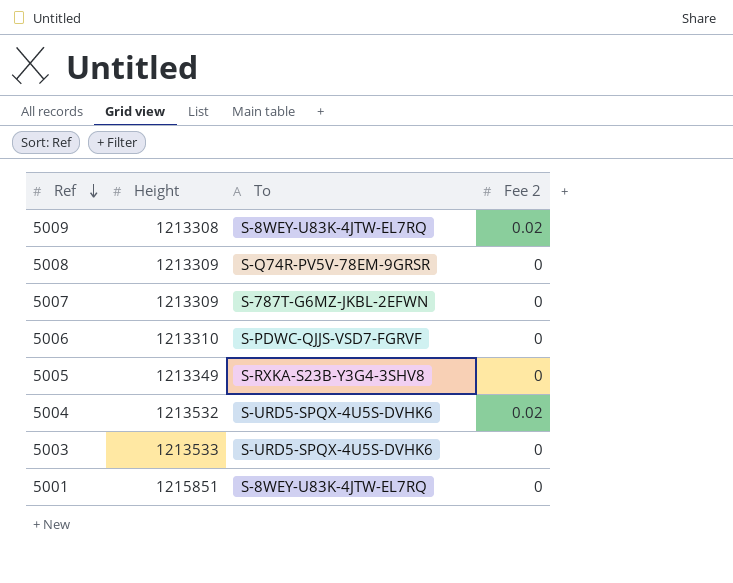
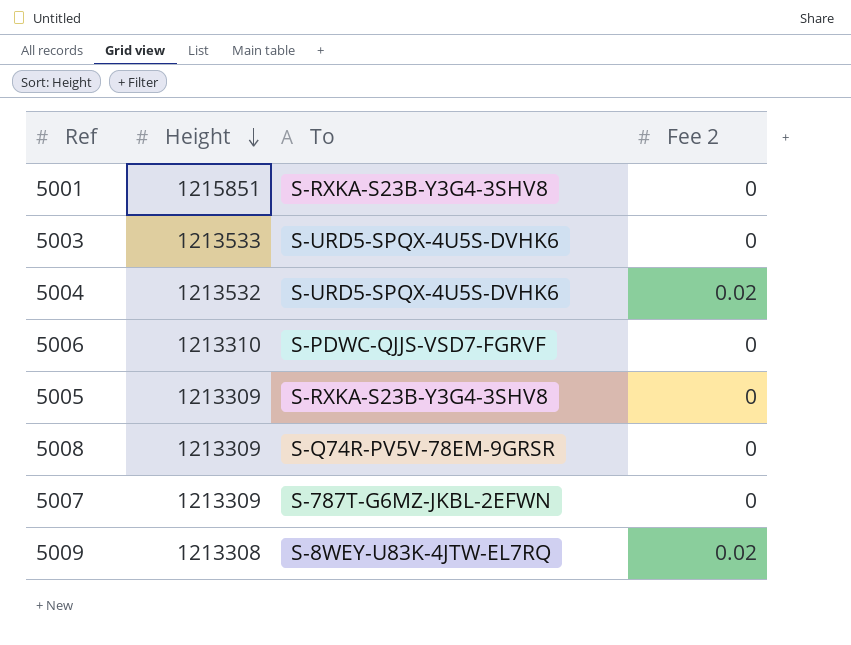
row order: Ref descending -> Height descending
5001 | To: S-8WEY-U83K-4JTW-EL7RQ -> S-RXKA-S23B-Y3G4-3SHV8
5005 | Height: 1213349 -> 1213309

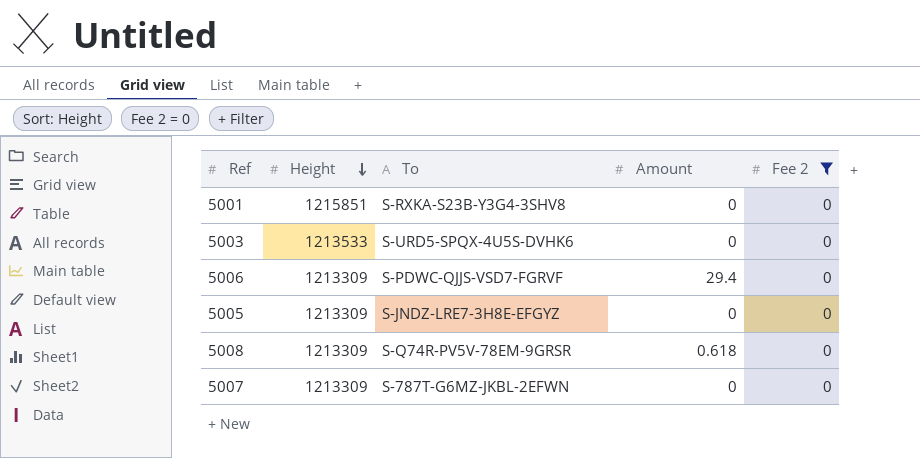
filter: none -> Fee 2 = 0
column Amount | position: none -> 4
5006 | Height: 1213310 -> 1213309
5005 | To: S-RXKA-S23B-Y3G4-3SHV8 -> S-JNDZ-LRE7-3H8E-EFGYZ

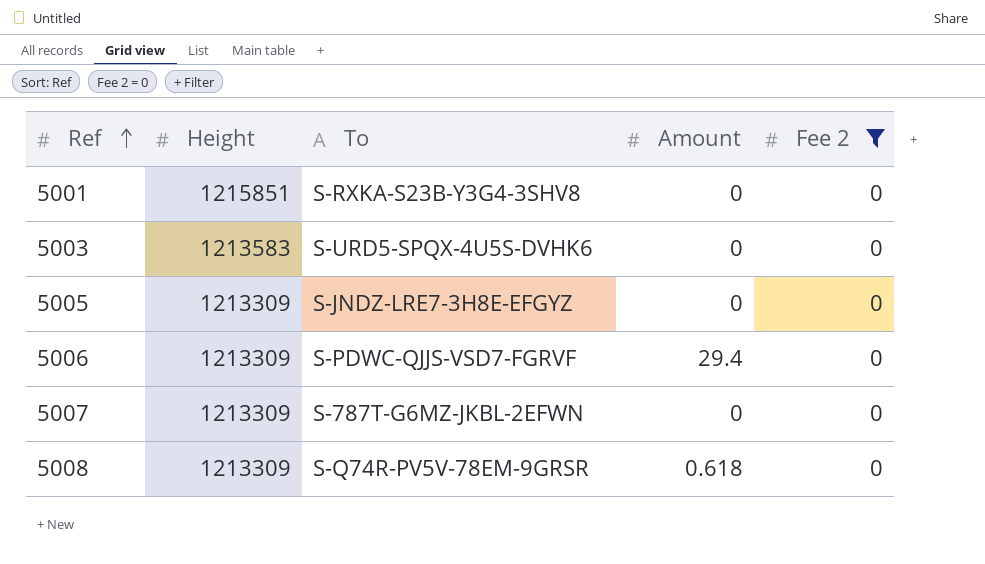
row order: Height descending -> Ref ascending
5003 | Height: 1213533 -> 1213583

